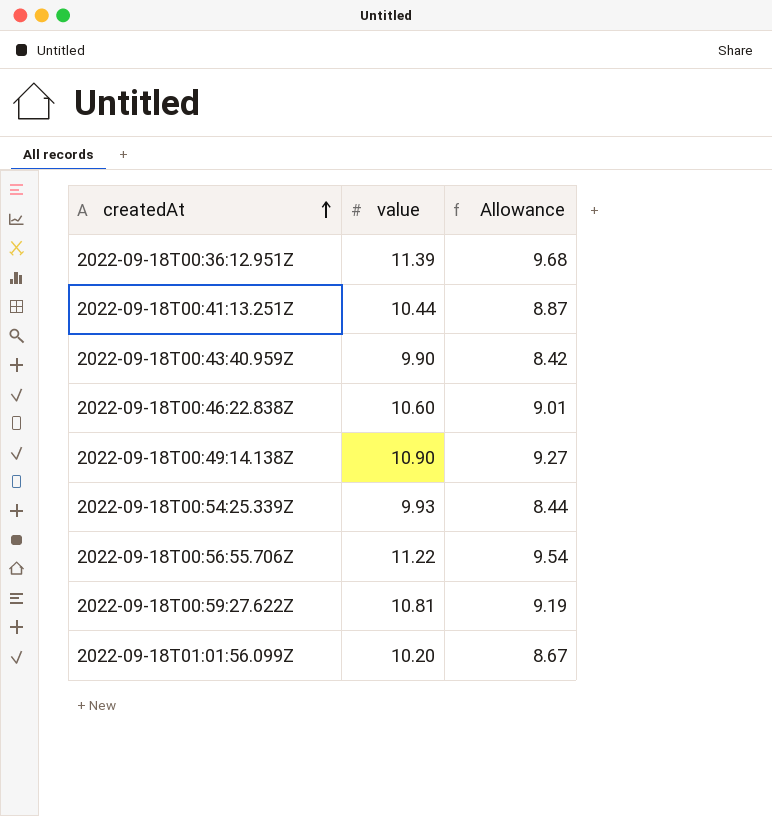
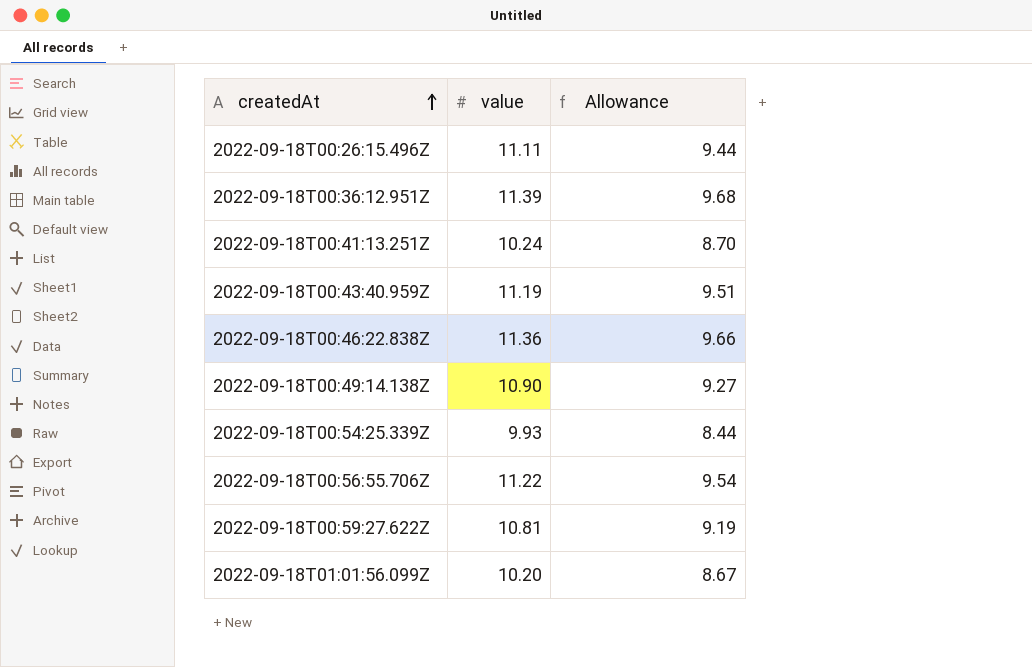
row 2022-09-18T00:26:15.496Z: none -> 11.11 | 9.44
2022-09-18T00:41:13.251Z | value: 10.44 -> 10.24
2022-09-18T00:41:13.251Z | Allowance: 8.87 -> 8.70
2022-09-18T00:43:40.959Z | value: 9.90 -> 11.19
2022-09-18T00:43:40.959Z | Allowance: 8.42 -> 9.51
2022-09-18T00:46:22.838Z | value: 10.60 -> 11.36
2022-09-18T00:46:22.838Z | Allowance: 9.01 -> 9.66

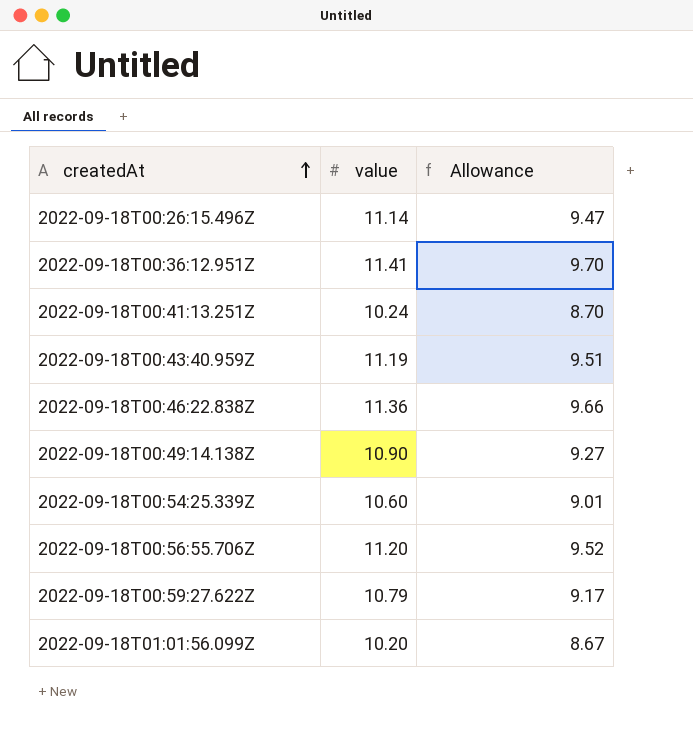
2022-09-18T00:26:15.496Z | value: 11.11 -> 11.14
2022-09-18T00:26:15.496Z | Allowance: 9.44 -> 9.47
2022-09-18T00:36:12.951Z | value: 11.39 -> 11.41
2022-09-18T00:36:12.951Z | Allowance: 9.68 -> 9.70
2022-09-18T00:54:25.339Z | value: 9.93 -> 10.60
2022-09-18T00:54:25.339Z | Allowance: 8.44 -> 9.01
2022-09-18T00:56:55.706Z | value: 11.22 -> 11.20
2022-09-18T00:56:55.706Z | Allowance: 9.54 -> 9.52
2022-09-18T00:59:27.622Z | value: 10.81 -> 10.79
2022-09-18T00:59:27.622Z | Allowance: 9.19 -> 9.17

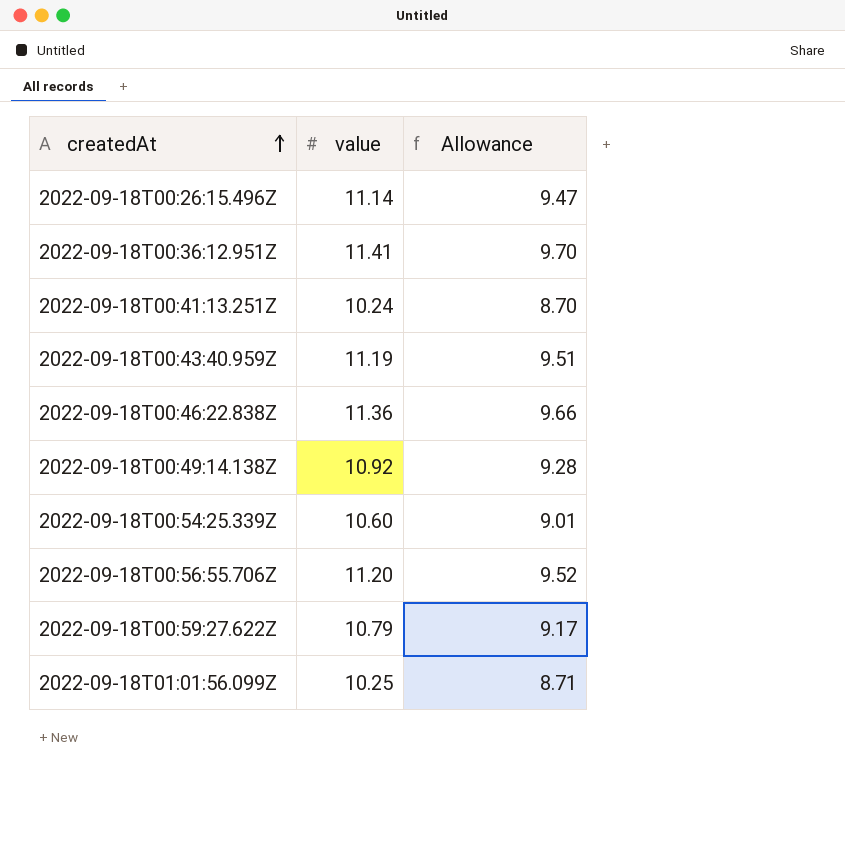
2022-09-18T00:49:14.138Z | value: 10.90 -> 10.92
2022-09-18T00:49:14.138Z | Allowance: 9.27 -> 9.28
2022-09-18T01:01:56.099Z | value: 10.20 -> 10.25
2022-09-18T01:01:56.099Z | Allowance: 8.67 -> 8.71

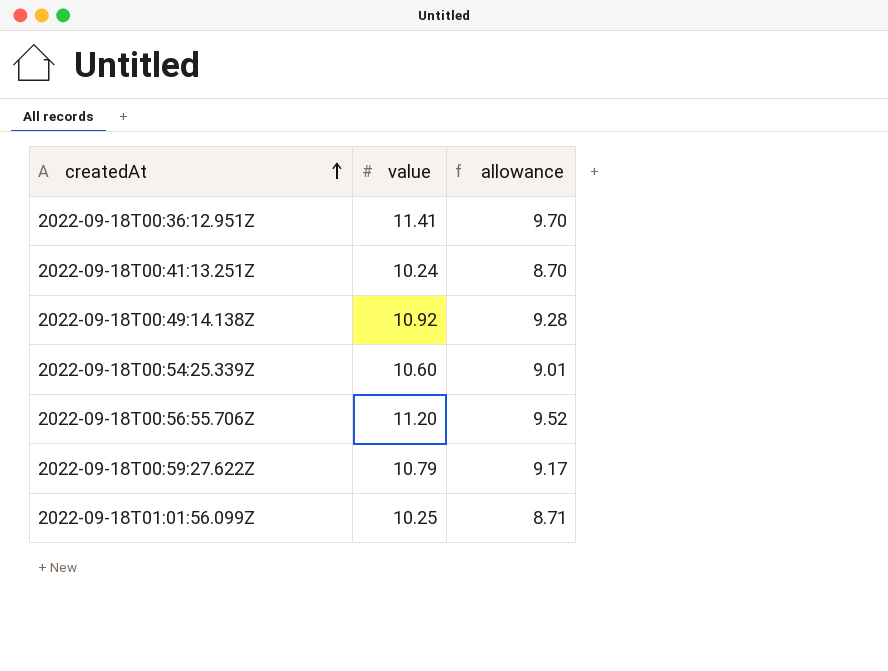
column name: Allowance -> allowance
row 2022-09-18T00:26:15.496Z: 11.14 | 9.47 -> none
row 2022-09-18T00:43:40.959Z: 11.19 | 9.51 -> none
row 2022-09-18T00:46:22.838Z: 11.36 | 9.66 -> none

